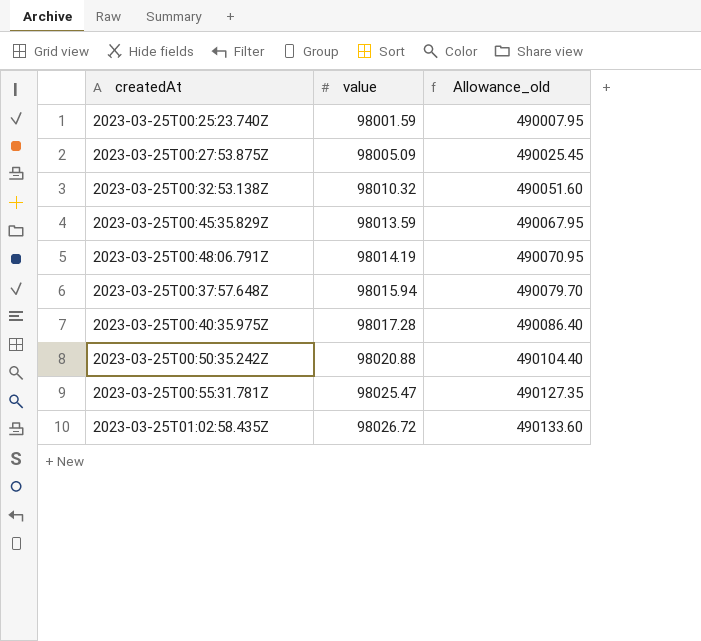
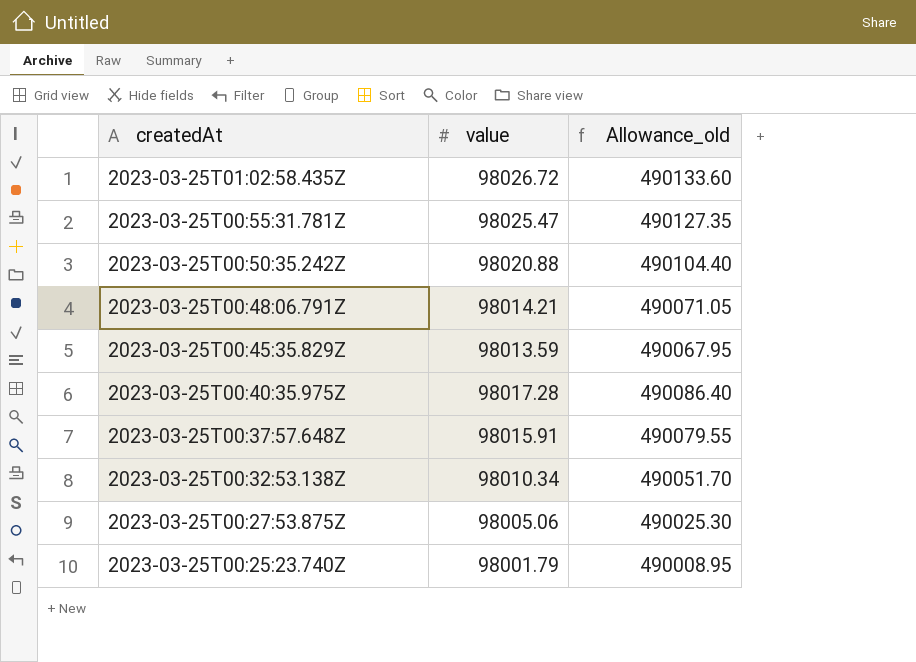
row order: value ascending -> createdAt descending
2023-03-25T00:48:06.791Z | value: 98014.19 -> 98014.21
2023-03-25T00:48:06.791Z | Allowance_old: 490070.95 -> 490071.05
2023-03-25T00:37:57.648Z | value: 98015.94 -> 98015.91
2023-03-25T00:37:57.648Z | Allowance_old: 490079.70 -> 490079.55
2023-03-25T00:32:53.138Z | value: 98010.32 -> 98010.34
2023-03-25T00:32:53.138Z | Allowance_old: 490051.60 -> 490051.70
2023-03-25T00:27:53.875Z | value: 98005.09 -> 98005.06
2023-03-25T00:27:53.875Z | Allowance_old: 490025.45 -> 490025.30
2023-03-25T00:25:23.740Z | value: 98001.59 -> 98001.79
2023-03-25T00:25:23.740Z | Allowance_old: 490007.95 -> 490008.95

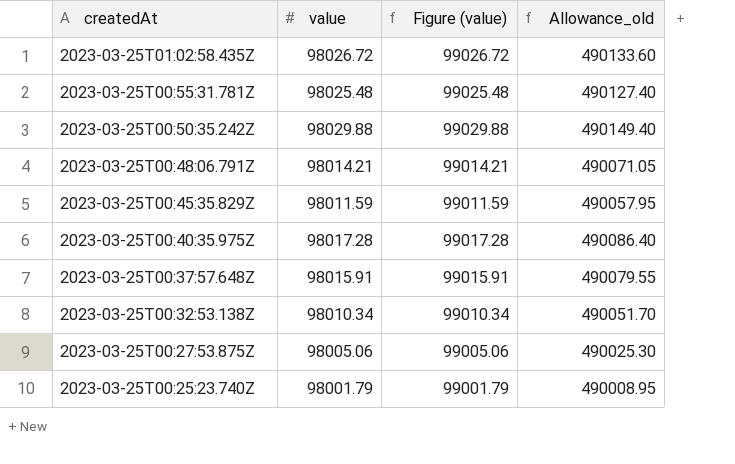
column Figure (value) | formula: none -> [value] + 1000
2023-03-25T00:55:31.781Z | value: 98025.47 -> 98025.48
2023-03-25T00:55:31.781Z | Allowance_old: 490127.35 -> 490127.40
2023-03-25T00:50:35.242Z | value: 98020.88 -> 98029.88
2023-03-25T00:50:35.242Z | Allowance_old: 490104.40 -> 490149.40
2023-03-25T00:45:35.829Z | value: 98013.59 -> 98011.59
2023-03-25T00:45:35.829Z | Allowance_old: 490067.95 -> 490057.95

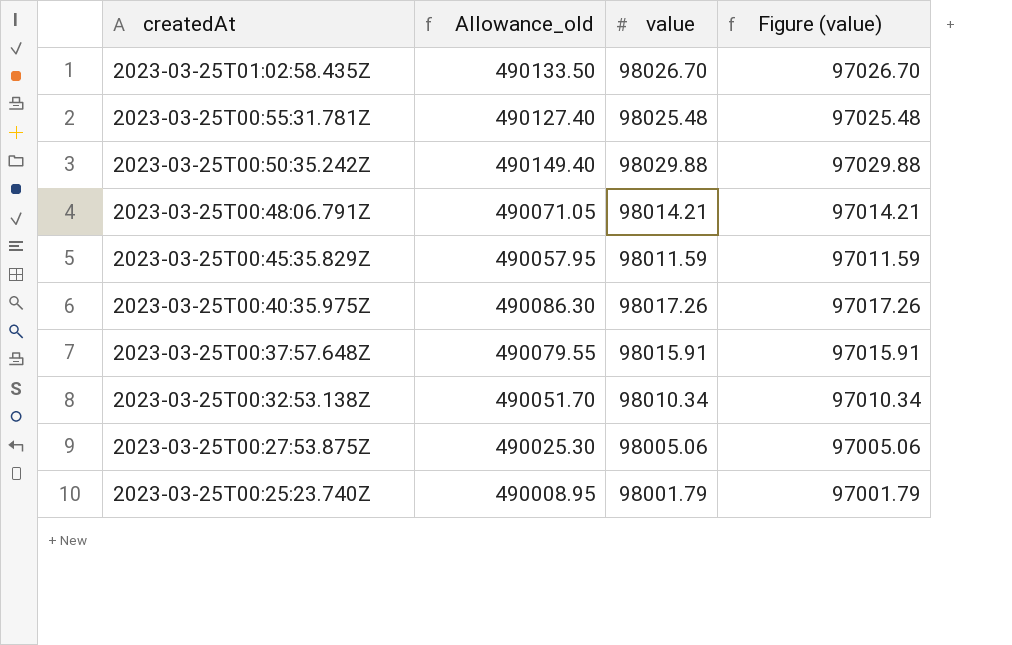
column Allowance_old | position: 4 -> 2
column Figure (value) | formula: [value] + 1000 -> [value] - 1000
2023-03-25T01:02:58.435Z | Allowance_old: 490133.60 -> 490133.50
2023-03-25T01:02:58.435Z | value: 98026.72 -> 98026.70
2023-03-25T00:40:35.975Z | Allowance_old: 490086.40 -> 490086.30
2023-03-25T00:40:35.975Z | value: 98017.28 -> 98017.26

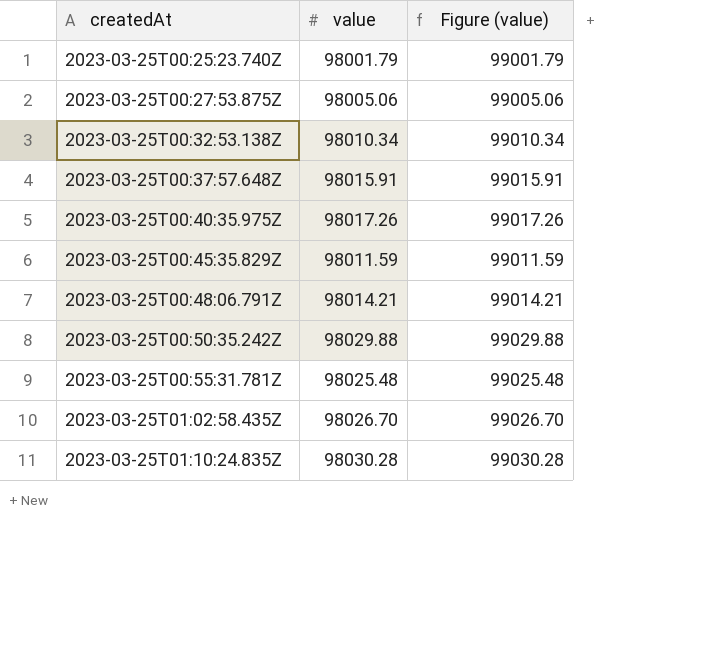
row order: createdAt descending -> createdAt ascending
column Allowance_old | formula: [value] * 5 -> none
column Figure (value) | formula: [value] - 1000 -> [value] + 1000
row 2023-03-25T01:10:24.835Z: none -> 98030.28 | 99030.28

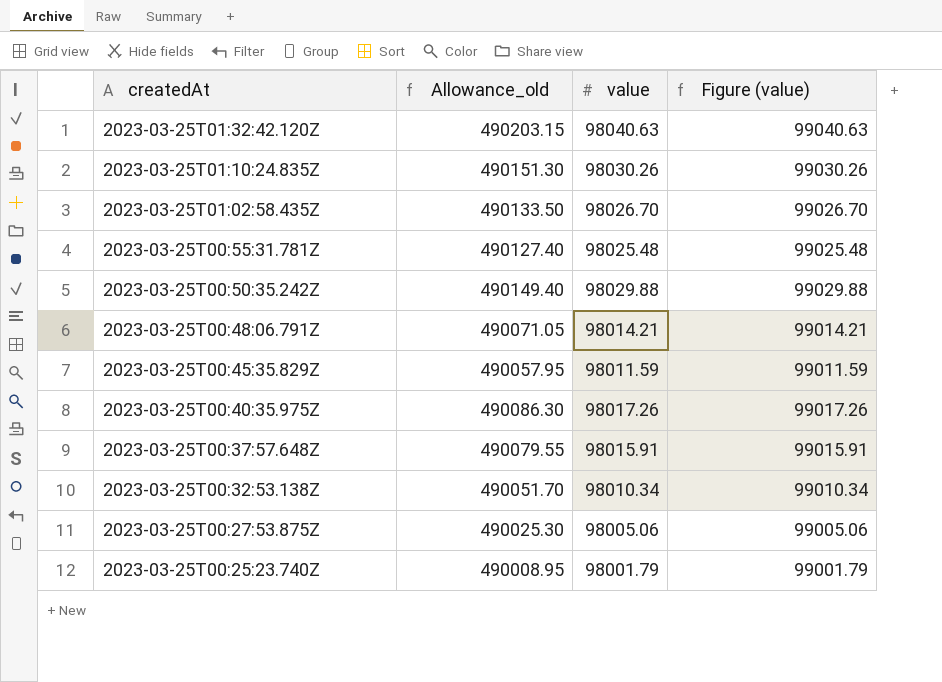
row order: createdAt ascending -> createdAt descending
column Allowance_old | formula: none -> [value] * 5
row 2023-03-25T01:32:42.120Z: none -> 490203.15 | 98040.63 | 99040.63
2023-03-25T01:10:24.835Z | value: 98030.28 -> 98030.26
2023-03-25T01:10:24.835Z | Figure (value): 99030.28 -> 99030.26

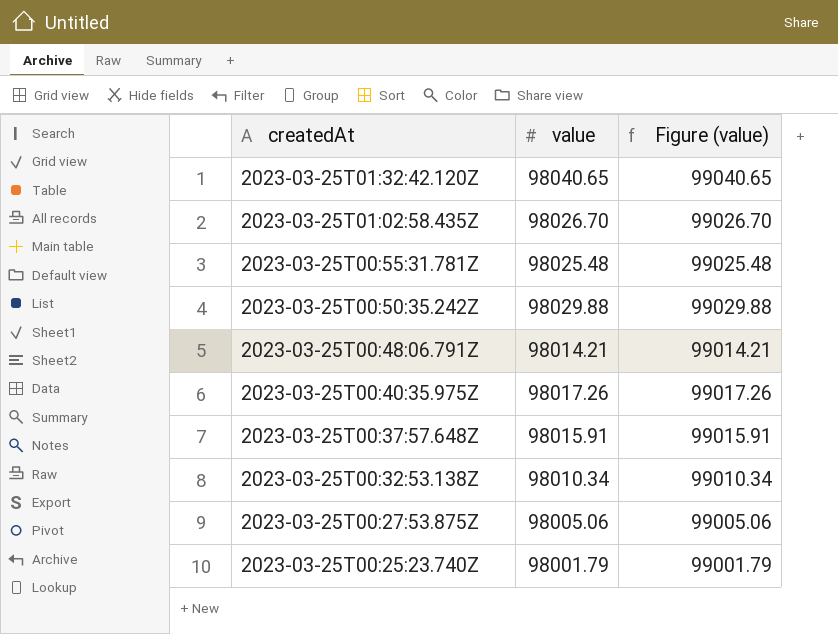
column Allowance_old | formula: [value] * 5 -> none
row 2023-03-25T01:10:24.835Z: 490151.30 | 98030.26 | 99030.26 -> none
row 2023-03-25T00:45:35.829Z: 490057.95 | 98011.59 | 99011.59 -> none
2023-03-25T01:32:42.120Z | value: 98040.63 -> 98040.65
2023-03-25T01:32:42.120Z | Figure (value): 99040.63 -> 99040.65

